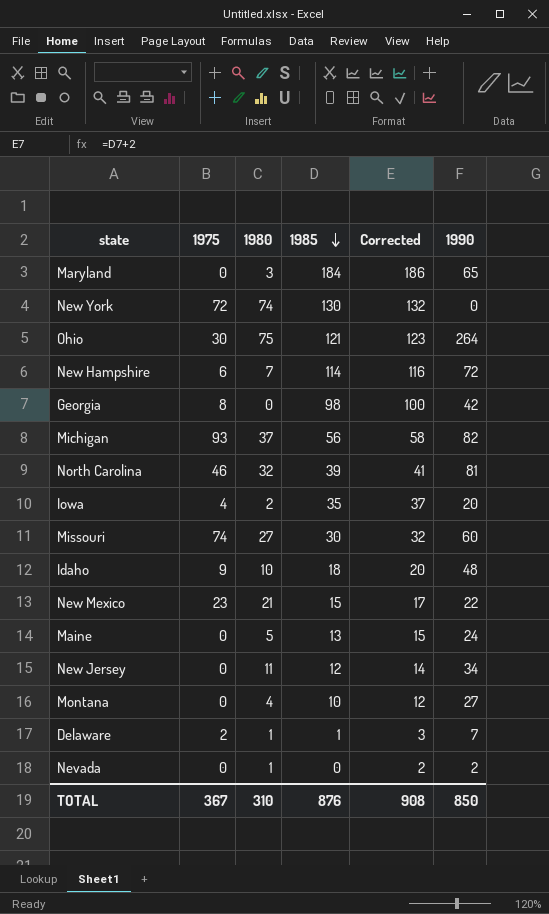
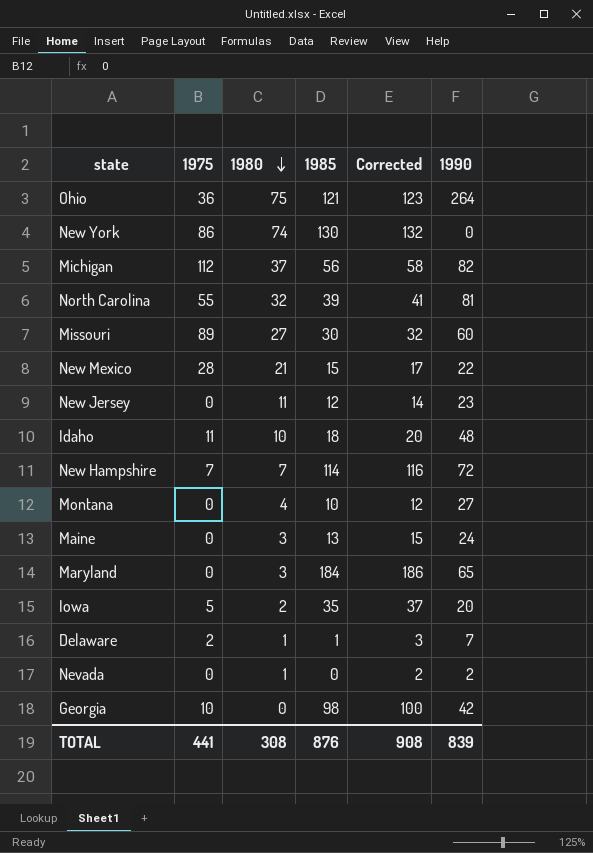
row order: 1985 descending -> 1980 descending
Ohio | 1975: 30 -> 36
New York | 1975: 72 -> 86
Michigan | 1975: 93 -> 112
North Carolina | 1975: 46 -> 55
Missouri | 1975: 74 -> 89
New Mexico | 1975: 23 -> 28
New Jersey | 1990: 34 -> 23
Idaho | 1975: 9 -> 11
New Hampshire | 1975: 6 -> 7
Maine | 1980: 5 -> 3
Iowa | 1975: 4 -> 5
Georgia | 1975: 8 -> 10
TOTAL | 1975: 367 -> 441
TOTAL | 1980: 310 -> 308
TOTAL | 1990: 850 -> 839

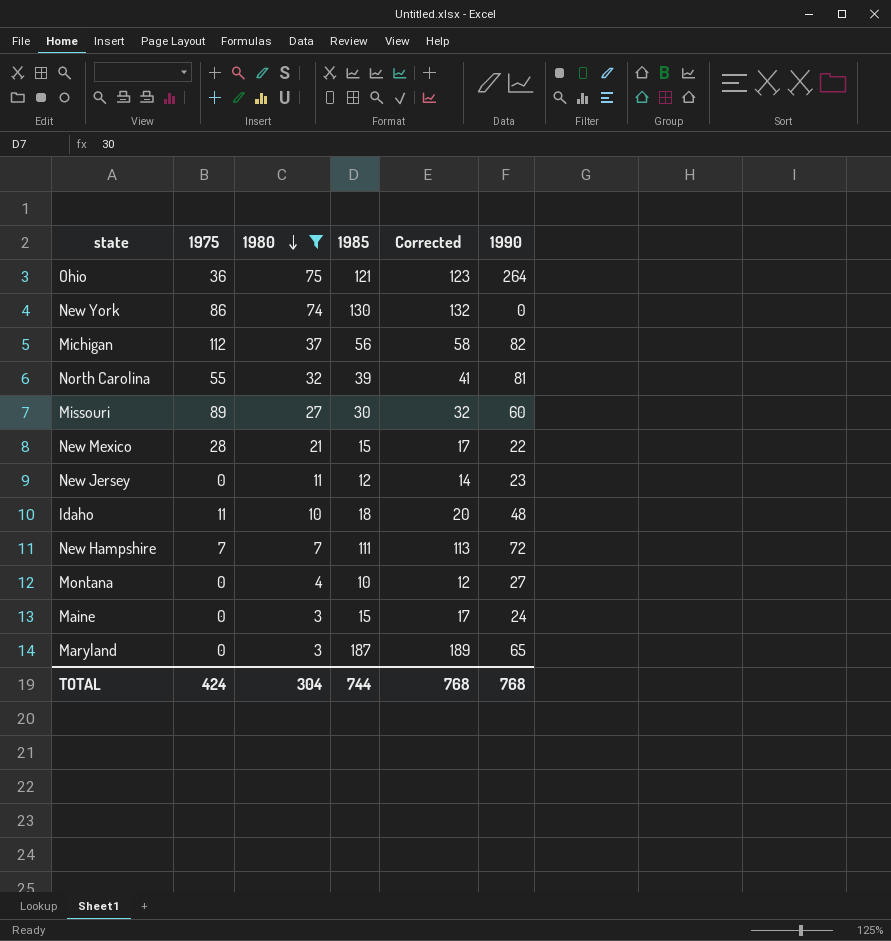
filter: none -> 1980 >= 3
New Hampshire | 1985: 114 -> 111
New Hampshire | Corrected: 116 -> 113
Maine | 1985: 13 -> 15
Maine | Corrected: 15 -> 17
Maryland | 1985: 184 -> 187
Maryland | Corrected: 186 -> 189
TOTAL | 1975: 441 -> 424
TOTAL | 1980: 308 -> 304
TOTAL | 1985: 876 -> 744
TOTAL | Corrected: 908 -> 768
TOTAL | 1990: 839 -> 768

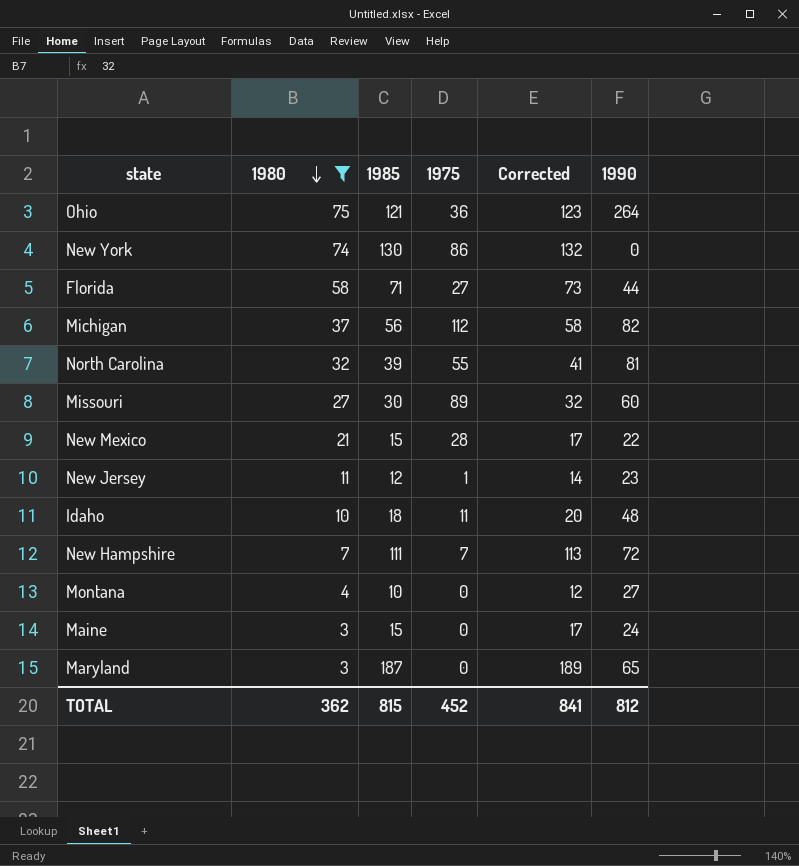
column 1975 | position: 2 -> 4
row Florida: none -> 58 | 71 | 27 | 73 | 44
New Jersey | 1975: 0 -> 1
TOTAL | 1980: 304 -> 362
TOTAL | 1985: 744 -> 815
TOTAL | 1975: 424 -> 452
TOTAL | Corrected: 768 -> 841
TOTAL | 1990: 768 -> 812

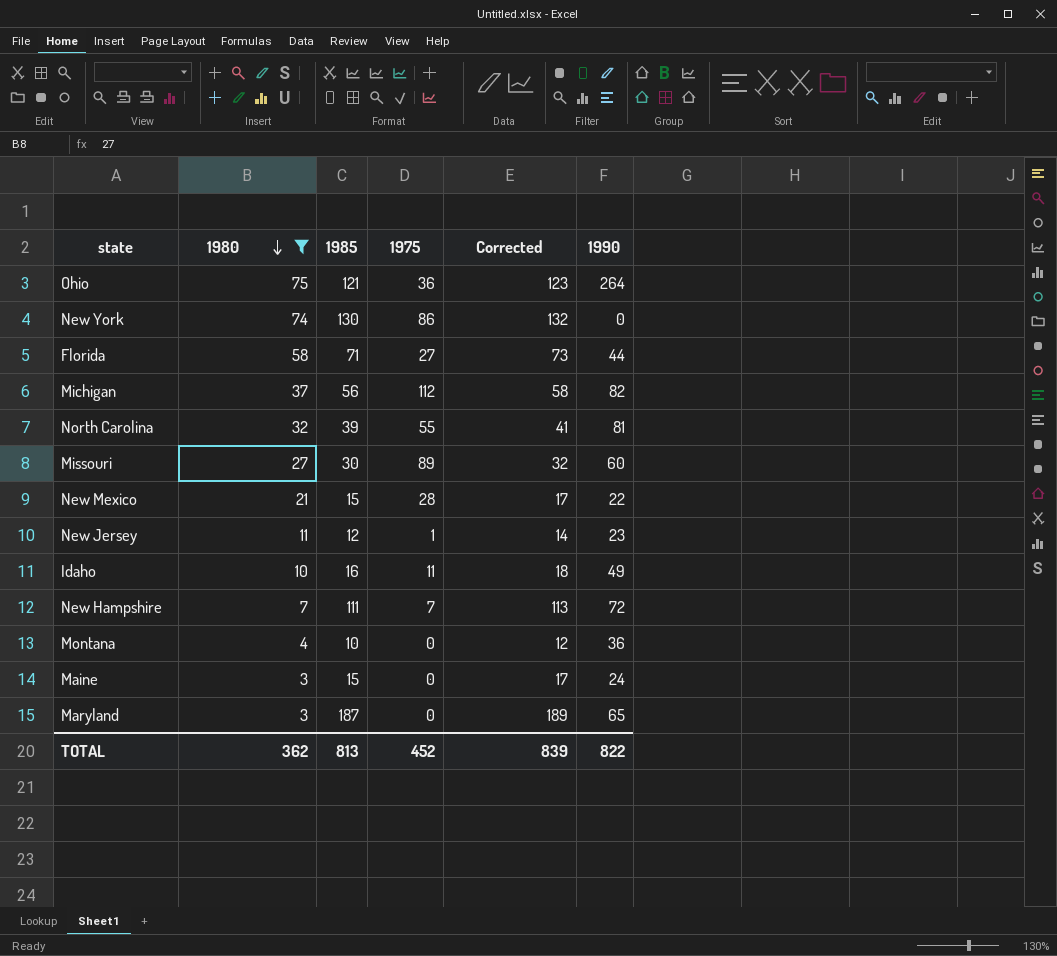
Idaho | 1985: 18 -> 16
Idaho | Corrected: 20 -> 18
Idaho | 1990: 48 -> 49
Montana | 1990: 27 -> 36
TOTAL | 1985: 815 -> 813
TOTAL | Corrected: 841 -> 839
TOTAL | 1990: 812 -> 822

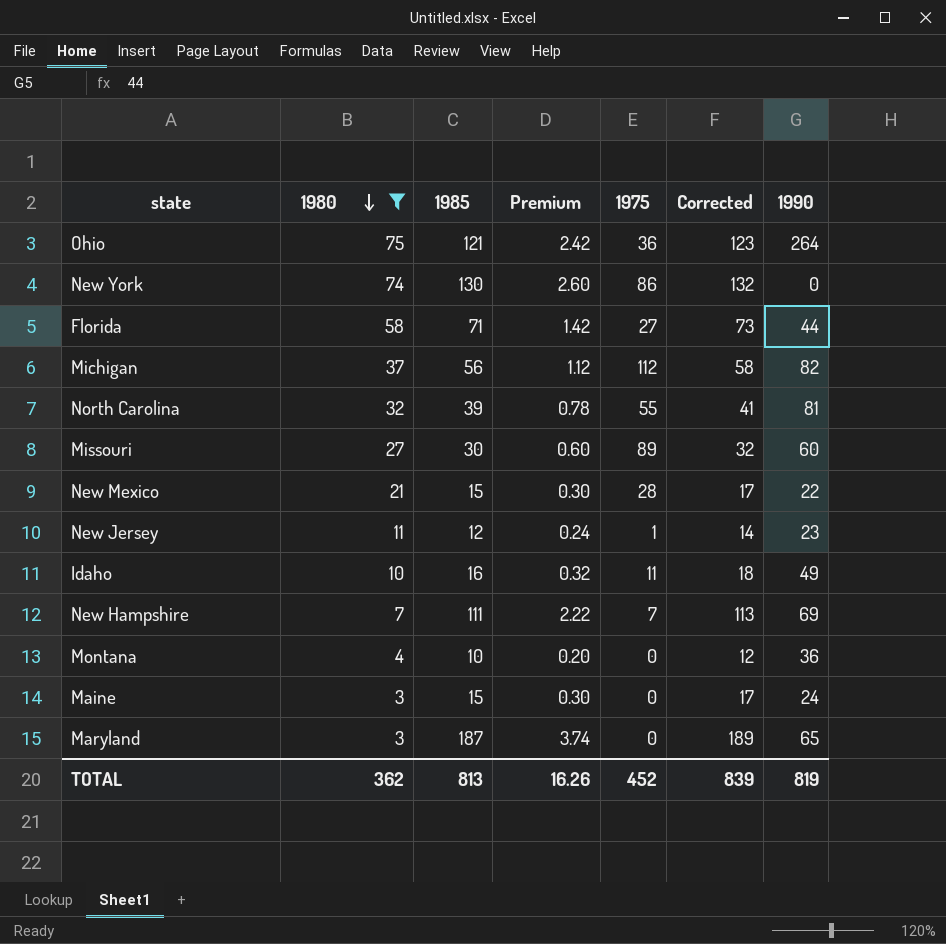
column Premium | formula: none -> [1985] * 0.02
New Hampshire | 1990: 72 -> 69
TOTAL | 1990: 822 -> 819

